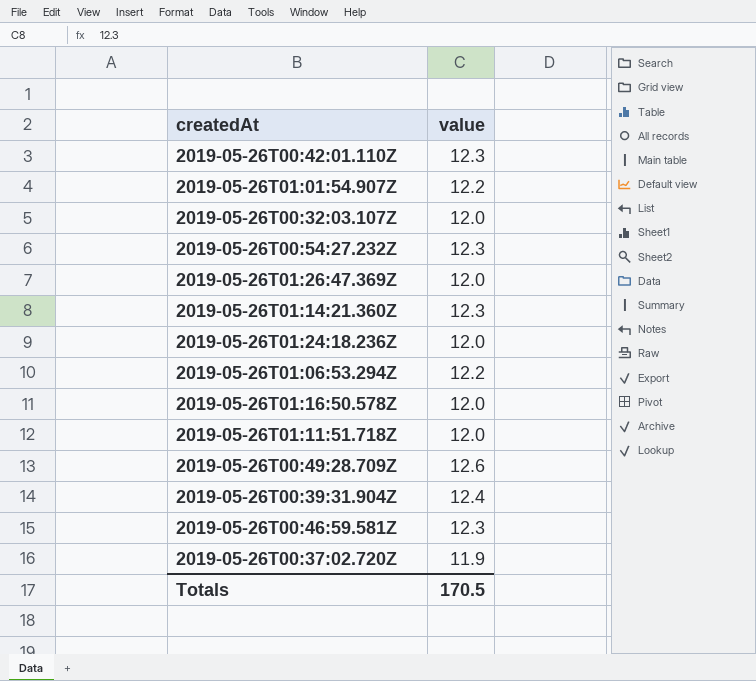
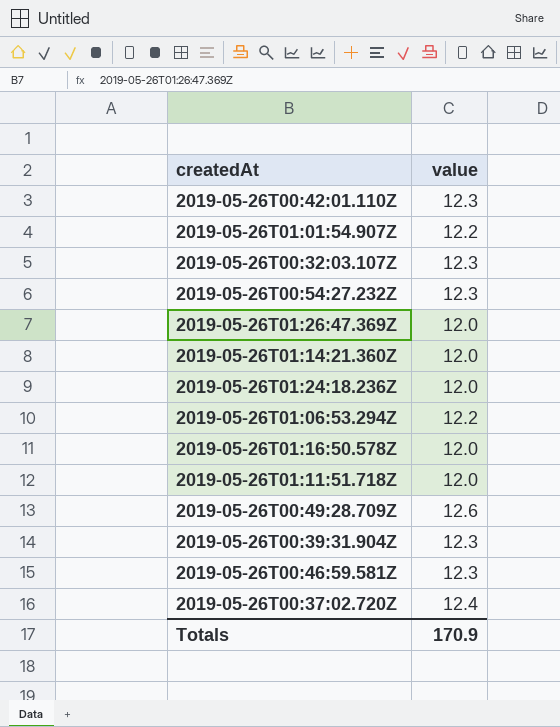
2019-05-26T00:32:03.107Z | value: 12.0 -> 12.3
2019-05-26T01:14:21.360Z | value: 12.3 -> 12.0
2019-05-26T00:39:31.904Z | value: 12.4 -> 12.3
2019-05-26T00:37:02.720Z | value: 11.9 -> 12.4
Totals | value: 170.5 -> 170.9

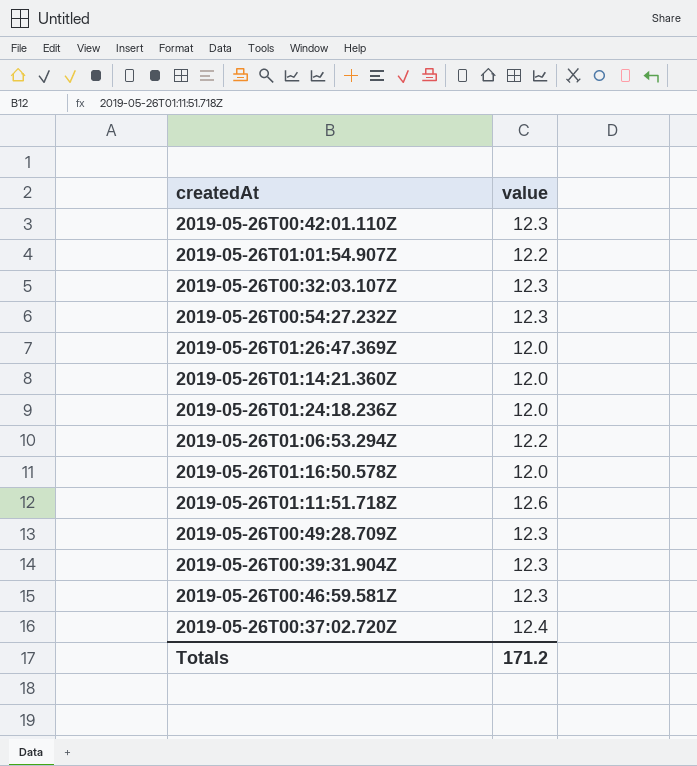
2019-05-26T01:11:51.718Z | value: 12.0 -> 12.6
2019-05-26T00:49:28.709Z | value: 12.6 -> 12.3
Totals | value: 170.9 -> 171.2

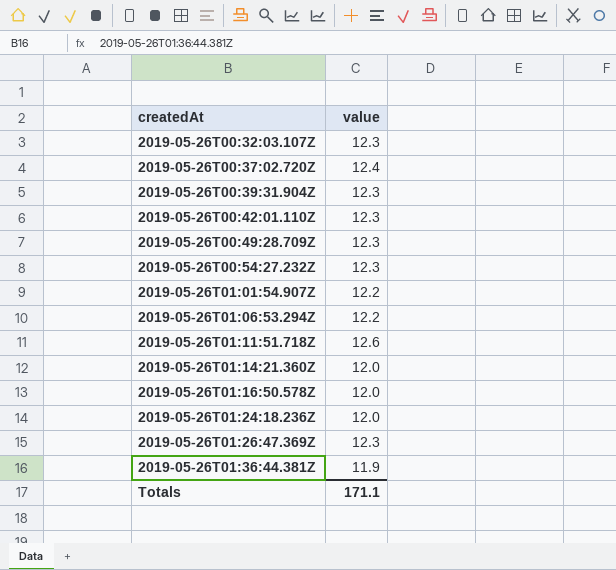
row order: none -> createdAt ascending
row 2019-05-26T00:46:59.581Z: 12.3 -> none
2019-05-26T01:26:47.369Z | value: 12.0 -> 12.3
row 2019-05-26T01:36:44.381Z: none -> 11.9
Totals | value: 171.2 -> 171.1

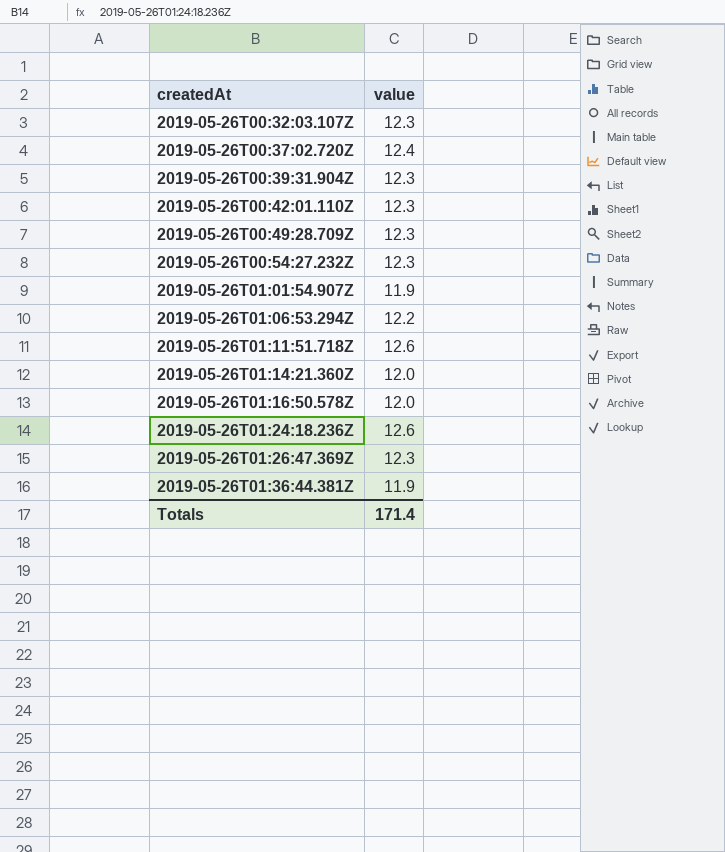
2019-05-26T01:01:54.907Z | value: 12.2 -> 11.9
2019-05-26T01:24:18.236Z | value: 12.0 -> 12.6
Totals | value: 171.1 -> 171.4

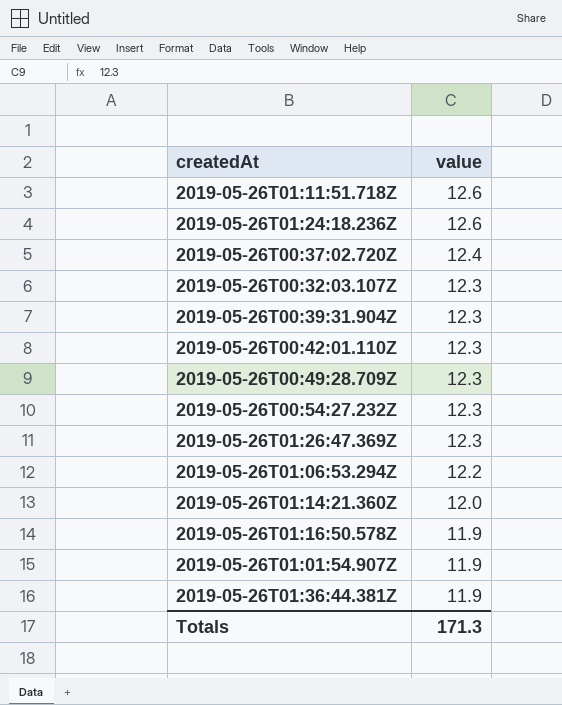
row order: createdAt ascending -> value descending
2019-05-26T01:16:50.578Z | value: 12.0 -> 11.9
Totals | value: 171.4 -> 171.3

